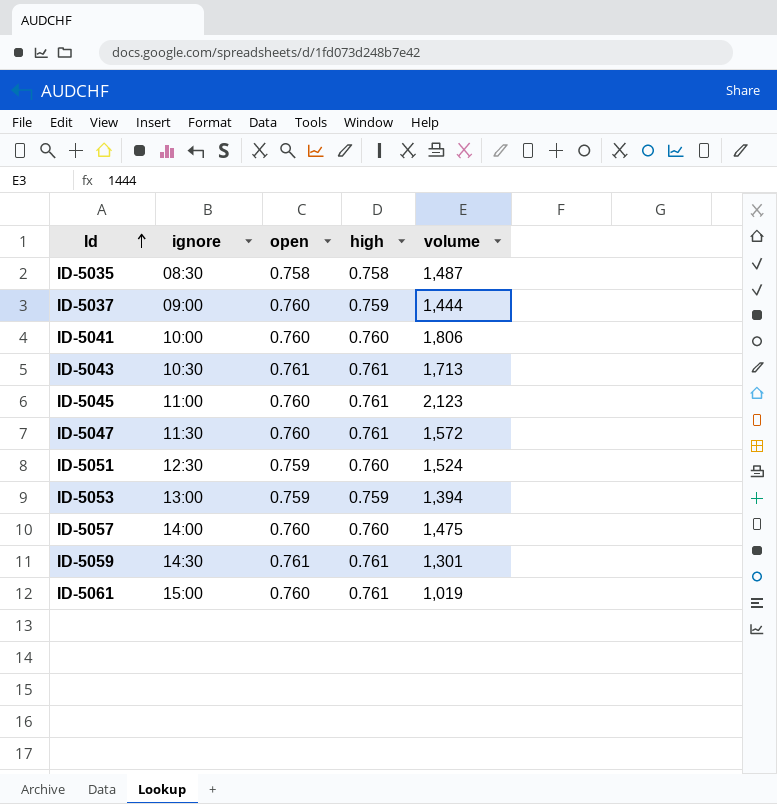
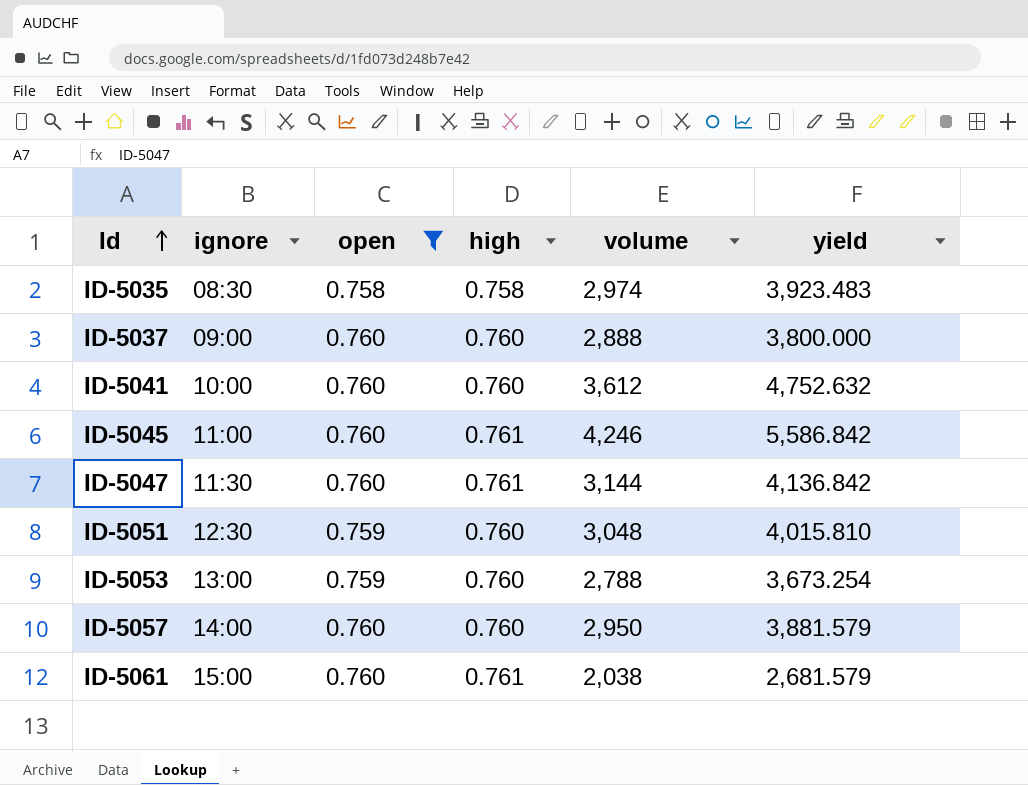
filter: none -> open != 0.761
column yield | formula: none -> [volume] / [open]
ID-5035 | volume: 1,487 -> 2,974
ID-5037 | high: 0.759 -> 0.760
ID-5037 | volume: 1,444 -> 2,888
ID-5041 | volume: 1,806 -> 3,612
ID-5045 | volume: 2,123 -> 4,246
ID-5047 | volume: 1,572 -> 3,144
ID-5051 | volume: 1,524 -> 3,048
ID-5053 | high: 0.759 -> 0.760
ID-5053 | volume: 1,394 -> 2,788
ID-5057 | volume: 1,475 -> 2,950
ID-5061 | volume: 1,019 -> 2,038

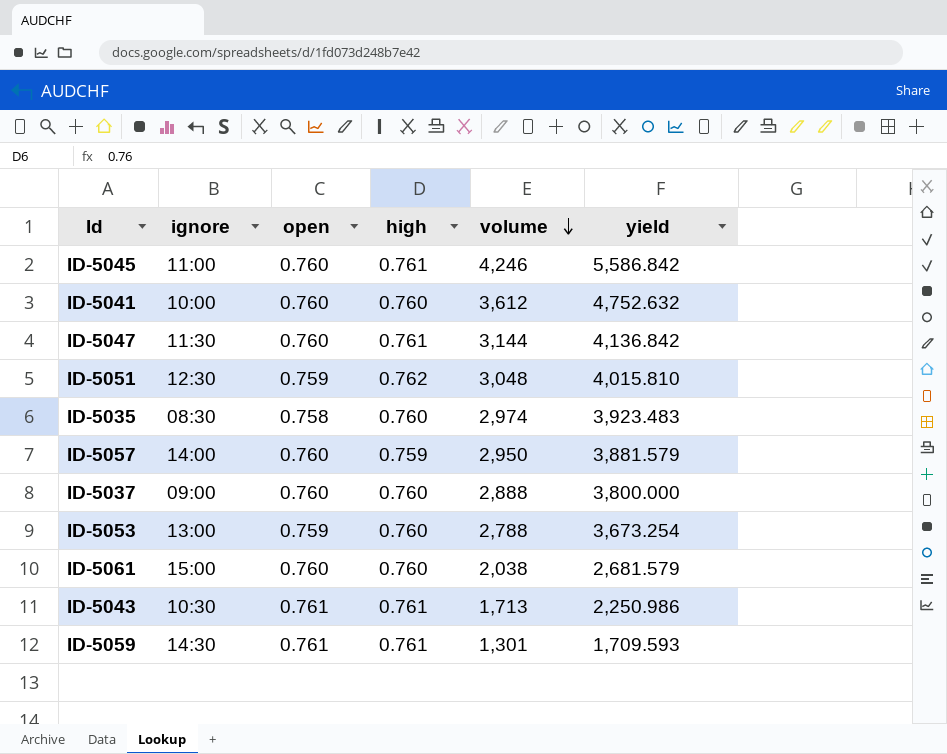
filter: open != 0.761 -> none
row order: Id ascending -> volume descending
ID-5051 | high: 0.760 -> 0.762
ID-5035 | high: 0.758 -> 0.760
ID-5057 | high: 0.760 -> 0.759
ID-5061 | high: 0.761 -> 0.760

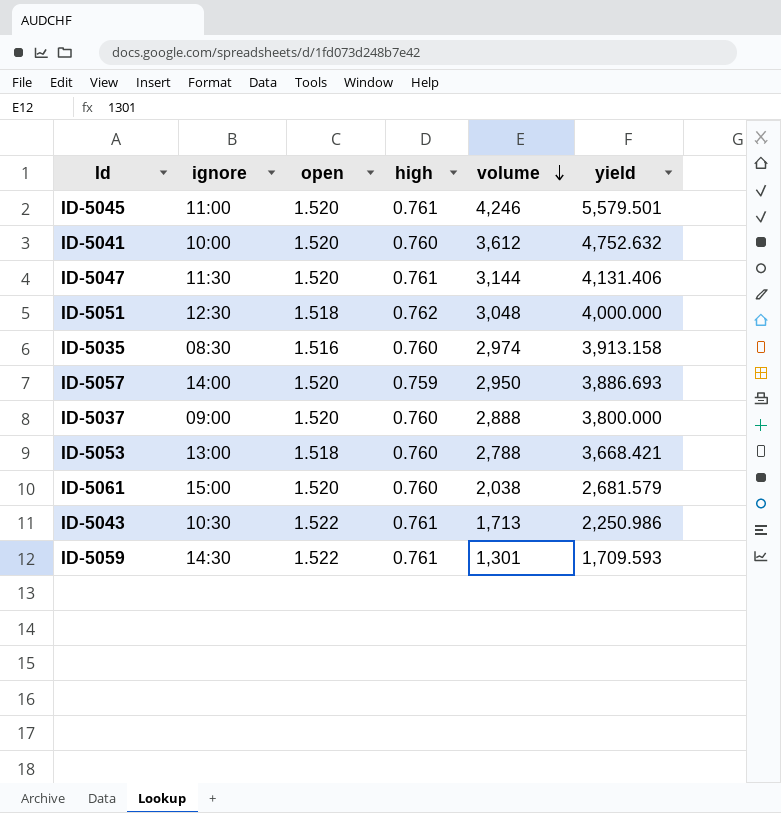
column yield | formula: [volume] / [open] -> [volume] / [high]
ID-5045 | open: 0.760 -> 1.520
ID-5041 | open: 0.760 -> 1.520
ID-5047 | open: 0.760 -> 1.520
ID-5051 | open: 0.759 -> 1.518
ID-5035 | open: 0.758 -> 1.516
ID-5057 | open: 0.760 -> 1.520
ID-5037 | open: 0.760 -> 1.520
ID-5053 | open: 0.759 -> 1.518
ID-5061 | open: 0.760 -> 1.520
ID-5043 | open: 0.761 -> 1.522
ID-5059 | open: 0.761 -> 1.522

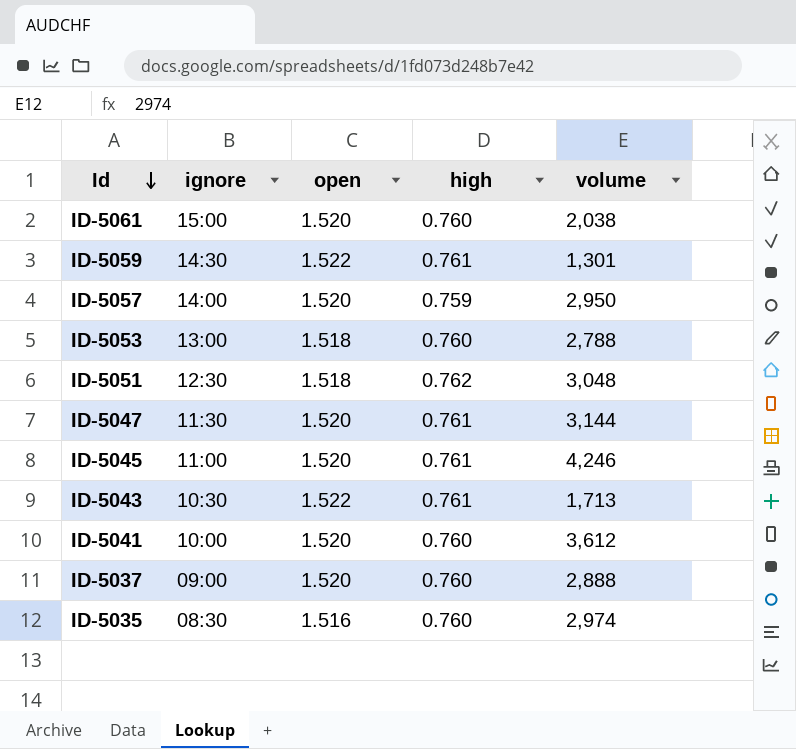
row order: volume descending -> Id descending
column yield | formula: [volume] / [high] -> none

